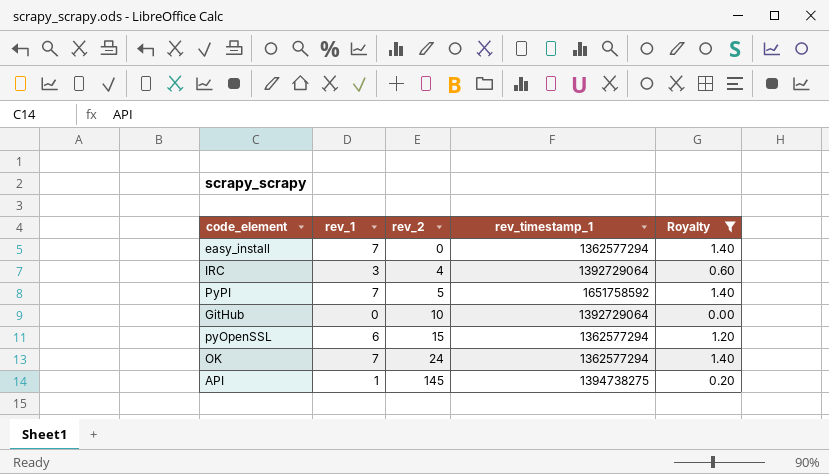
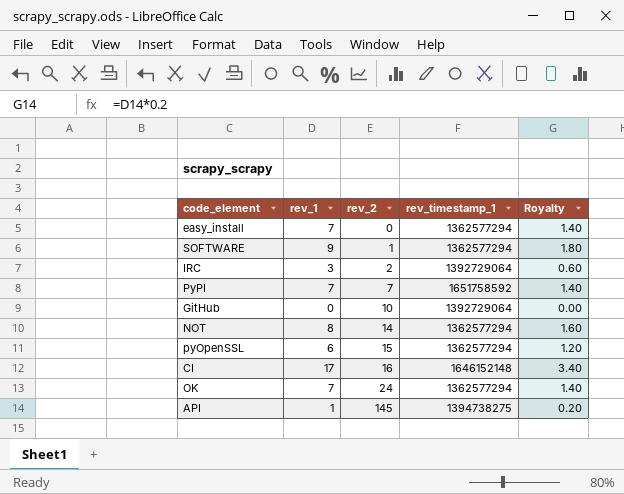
filter: Royalty <= 1.40 -> none
IRC | rev_2: 4 -> 2
PyPI | rev_2: 5 -> 7

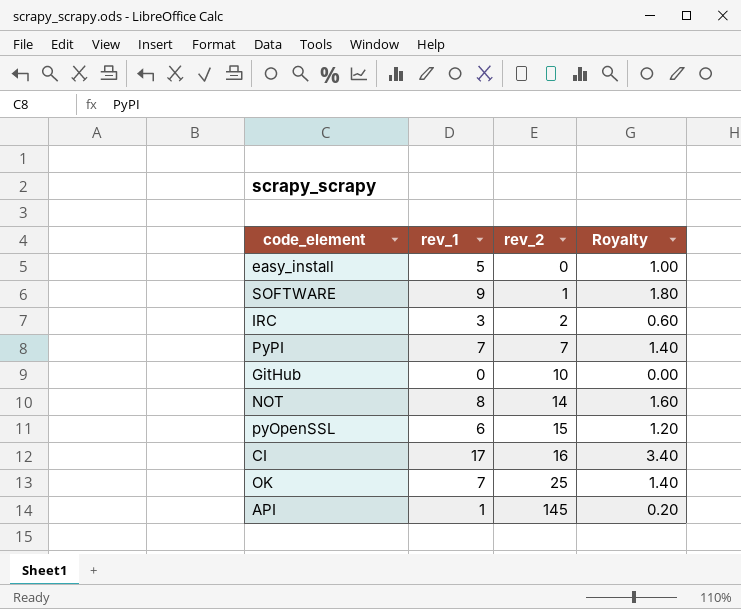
column rev_timestamp_1 | position: 4 -> none
easy_install | rev_1: 7 -> 5
easy_install | Royalty: 1.40 -> 1.00
OK | rev_2: 24 -> 25

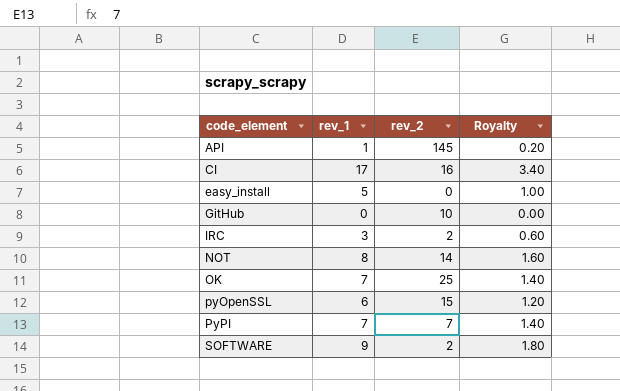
row order: rev_2 ascending -> code_element ascending
SOFTWARE | rev_2: 1 -> 2

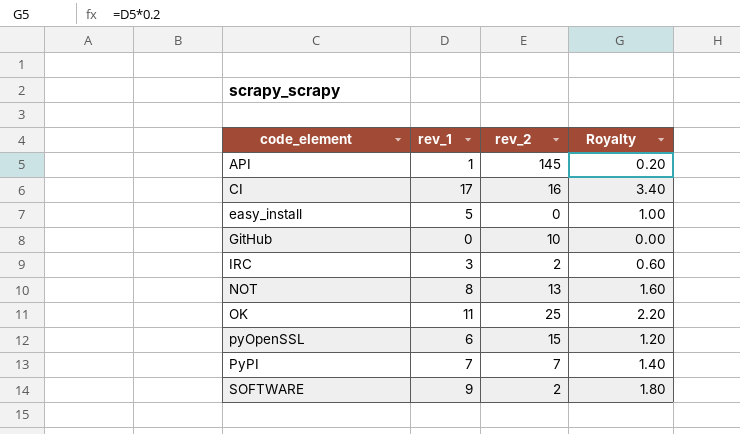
NOT | rev_2: 14 -> 13
OK | rev_1: 7 -> 11
OK | Royalty: 1.40 -> 2.20

